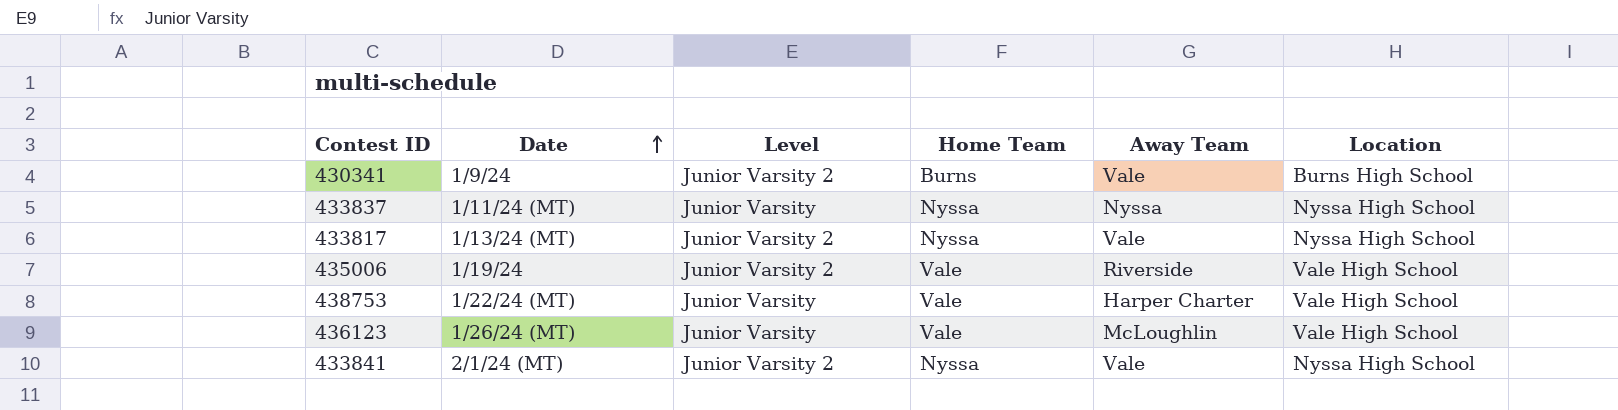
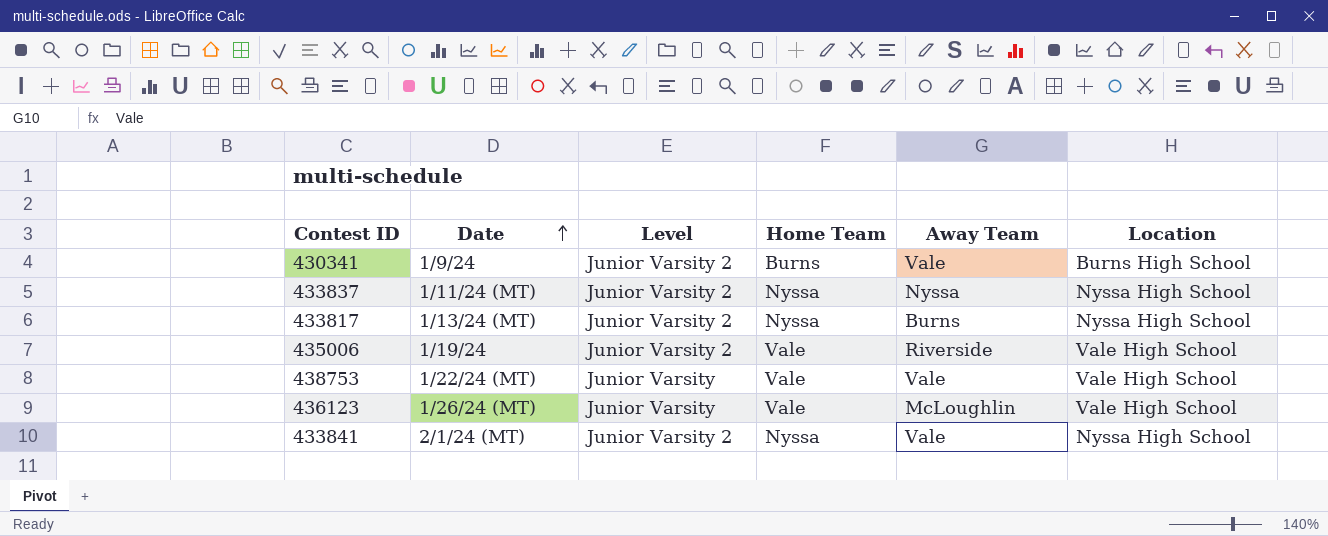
433837 | Level: Junior Varsity -> Junior Varsity 2
433817 | Away Team: Vale -> Burns
438753 | Away Team: Harper Charter -> Vale

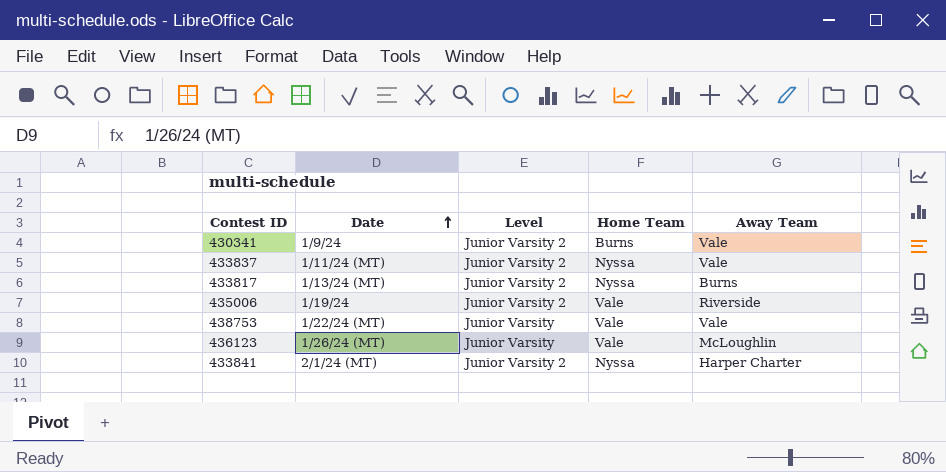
column Location | position: 6 -> none
433837 | Away Team: Nyssa -> Vale
433841 | Away Team: Vale -> Harper Charter

